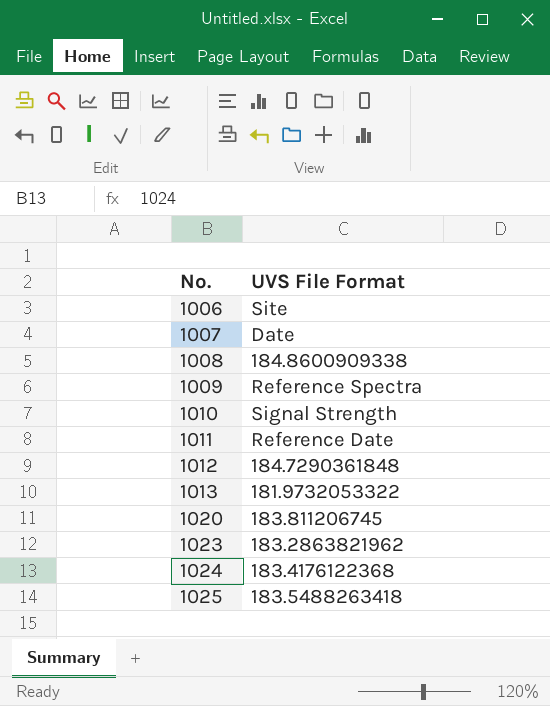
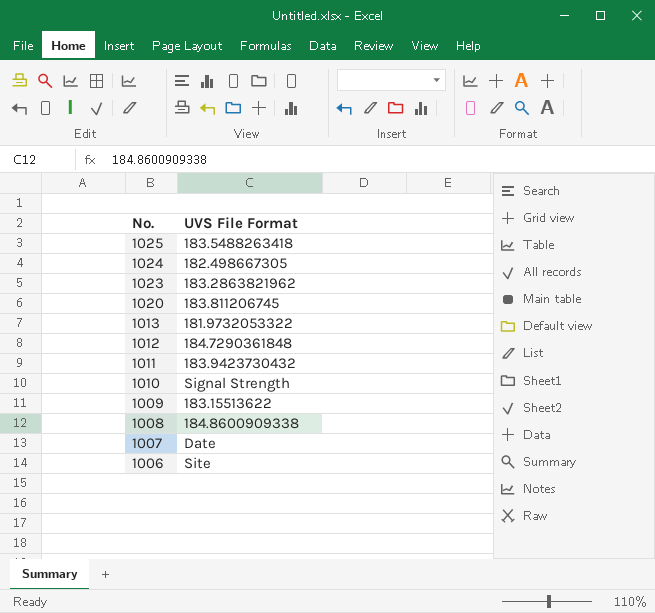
row order: No. ascending -> No. descending
1024 | UVS File Format: 183.4176122368 -> 182.498667305
1011 | UVS File Format: Reference Date -> 183.9423730432
1009 | UVS File Format: Reference Spectra -> 183.15513622

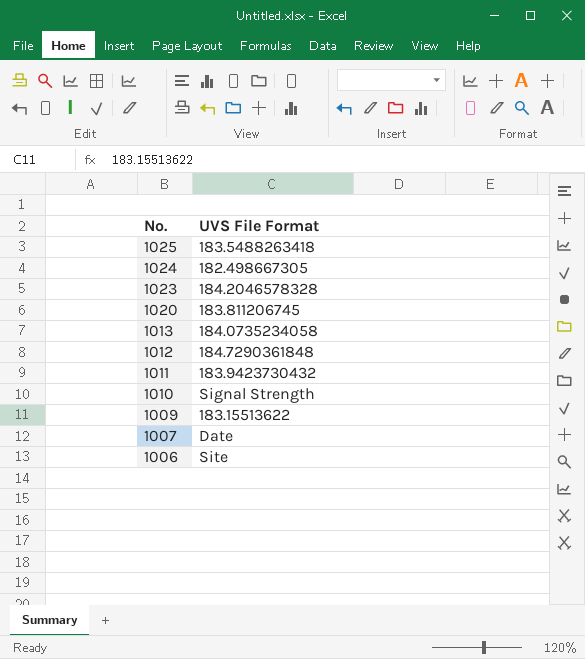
row 1008: 184.8600909338 -> none
1023 | UVS File Format: 183.2863821962 -> 184.2046578328
1013 | UVS File Format: 181.9732053322 -> 184.0735234058

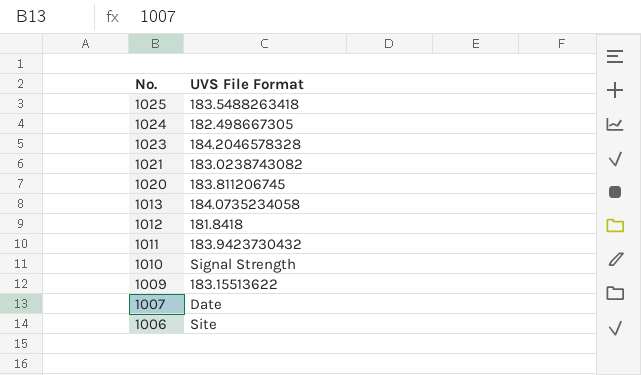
row 1021: none -> 183.0238743082
1012 | UVS File Format: 184.7290361848 -> 181.8418

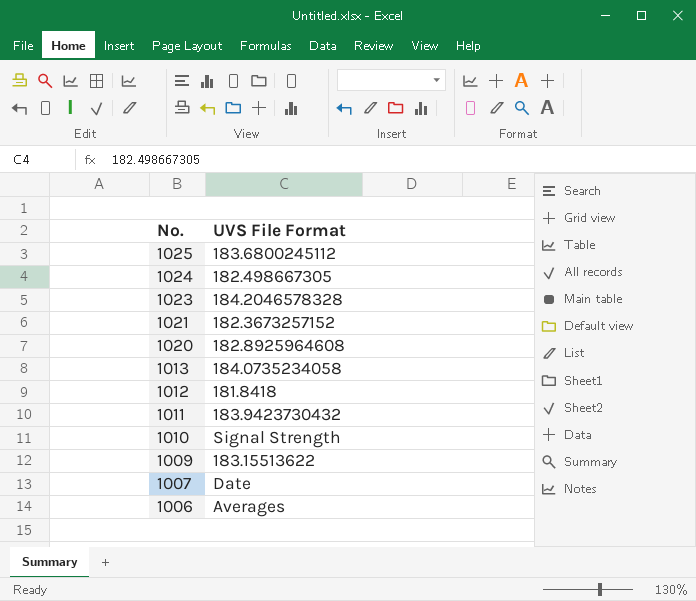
1025 | UVS File Format: 183.5488263418 -> 183.6800245112
1021 | UVS File Format: 183.0238743082 -> 182.3673257152
1020 | UVS File Format: 183.811206745 -> 182.8925964608
1006 | UVS File Format: Site -> Averages

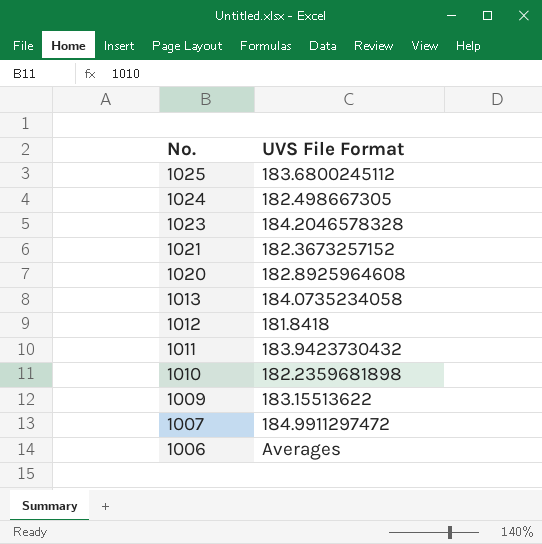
1010 | UVS File Format: Signal Strength -> 182.2359681898
1007 | UVS File Format: Date -> 184.9911297472

